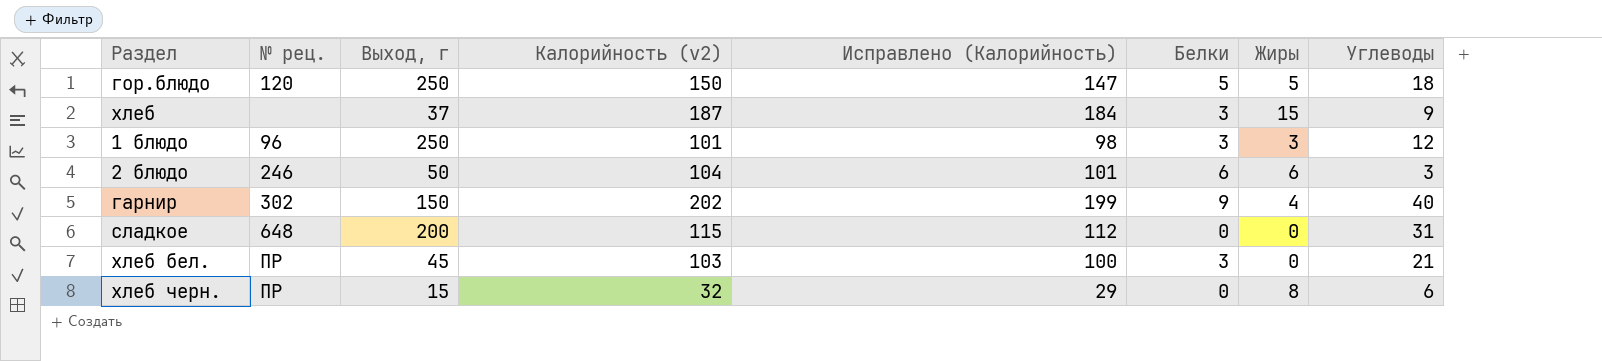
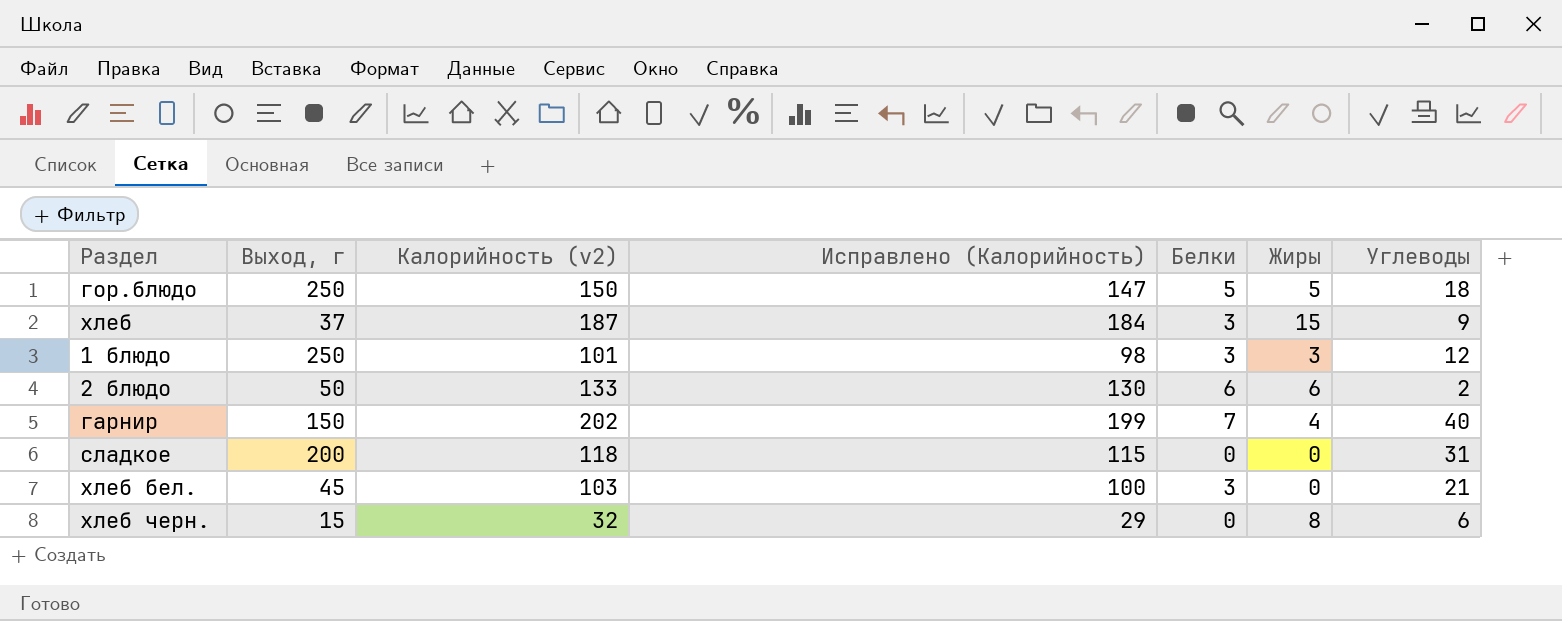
column № рец. | position: 2 -> none
2 блюдо | Калорийность (v2): 104 -> 133
2 блюдо | Исправлено (Калорийность): 101 -> 130
2 блюдо | Углеводы: 3 -> 2
гарнир | Белки: 9 -> 7
сладкое | Калорийность (v2): 115 -> 118
сладкое | Исправлено (Калорийность): 112 -> 115

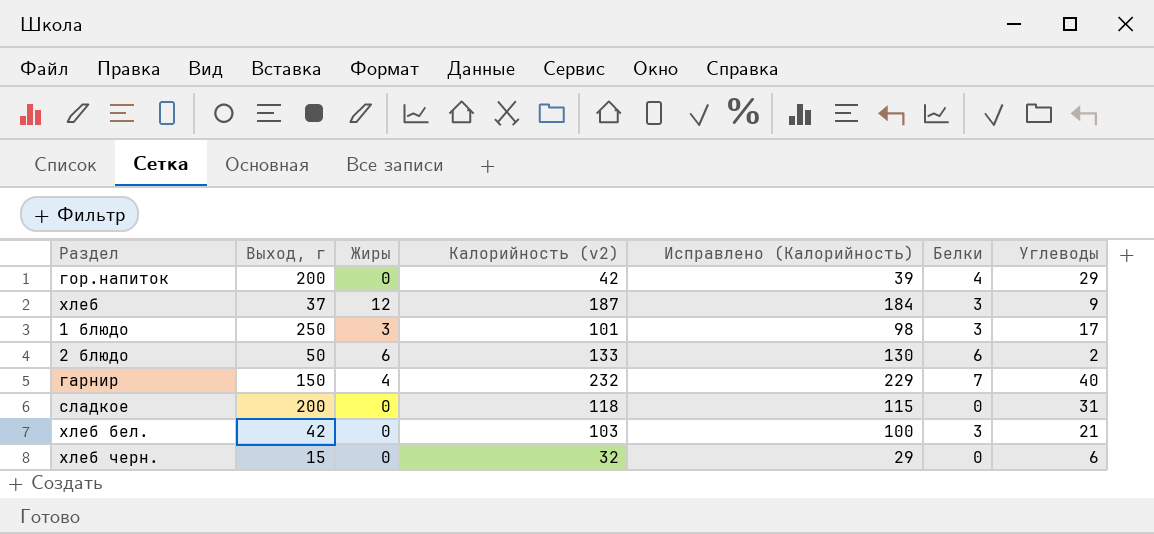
column Жиры | position: 6 -> 3
row гор.блюдо: 250 | 150 | 147 | 5 | 5 | 18 -> none
row гор.напиток: none -> 200 | 0 | 42 | 39 | 4 | 29
хлеб | Жиры: 15 -> 12
1 блюдо | Углеводы: 12 -> 17
гарнир | Калорийность (v2): 202 -> 232
гарнир | Исправлено (Калорийность): 199 -> 229
хлеб бел. | Выход, г: 45 -> 42
хлеб черн. | Жиры: 8 -> 0

